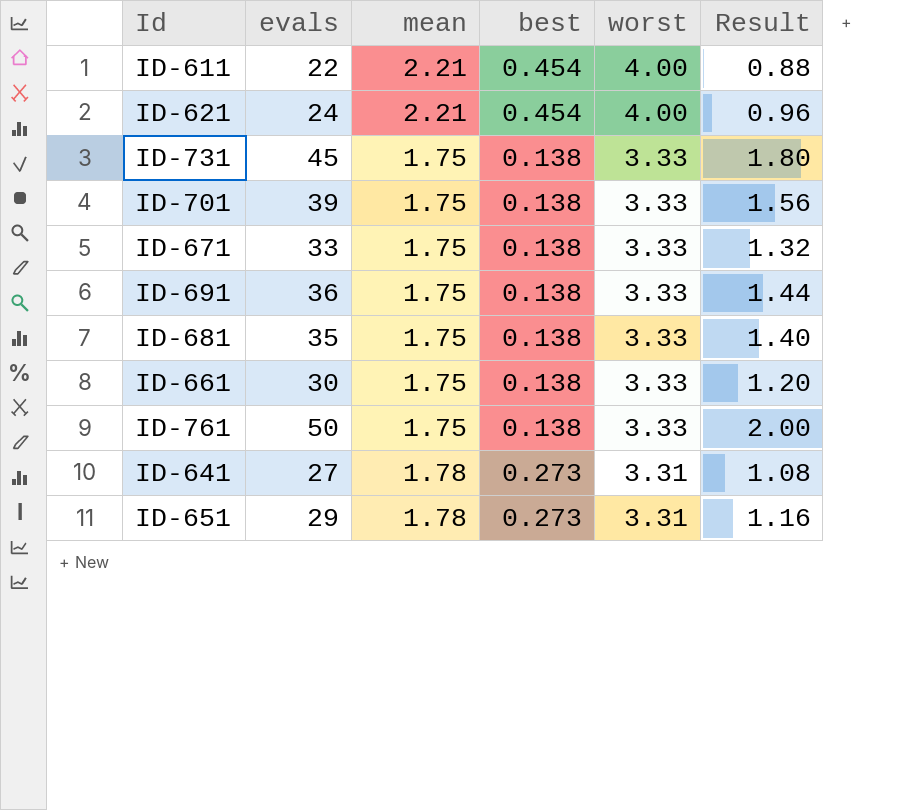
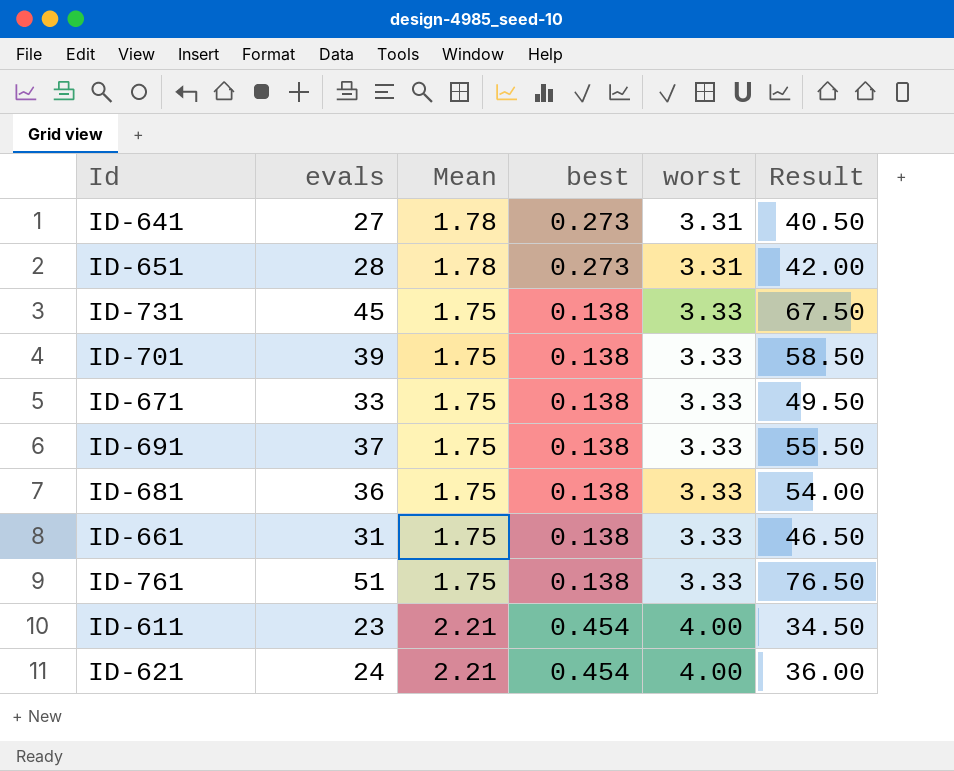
row order: worst descending -> worst ascending
column name: mean -> Mean
column Result | formula: [evals] * 0.04 -> [evals] * 1.5
ID-651 | evals: 29 -> 28
ID-691 | evals: 36 -> 37
ID-681 | evals: 35 -> 36
ID-661 | evals: 30 -> 31
ID-761 | evals: 50 -> 51
ID-611 | evals: 22 -> 23

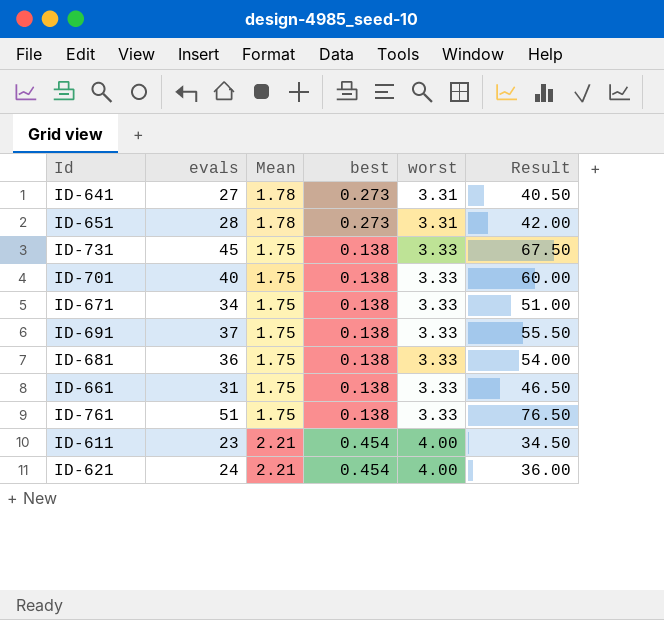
ID-701 | evals: 39 -> 40
ID-701 | Result: 58.50 -> 60.00
ID-671 | evals: 33 -> 34
ID-671 | Result: 49.50 -> 51.00

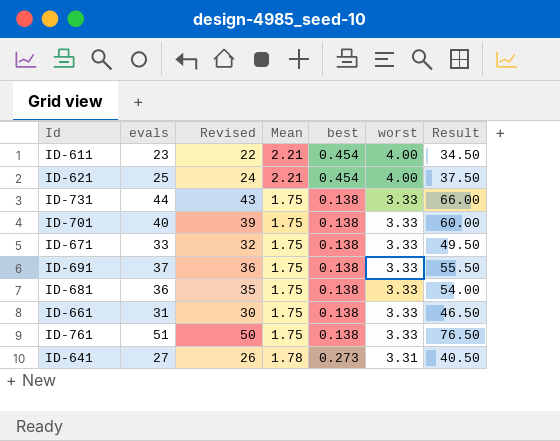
row order: worst ascending -> worst descending
column Revised | formula: none -> [evals] - 1
row ID-651: 28 | 1.78 | 0.273 | 3.31 | 42.00 -> none
ID-621 | evals: 24 -> 25
ID-621 | Result: 36.00 -> 37.50
ID-731 | evals: 45 -> 44
ID-731 | Result: 67.50 -> 66.00
ID-671 | evals: 34 -> 33
ID-671 | Result: 51.00 -> 49.50

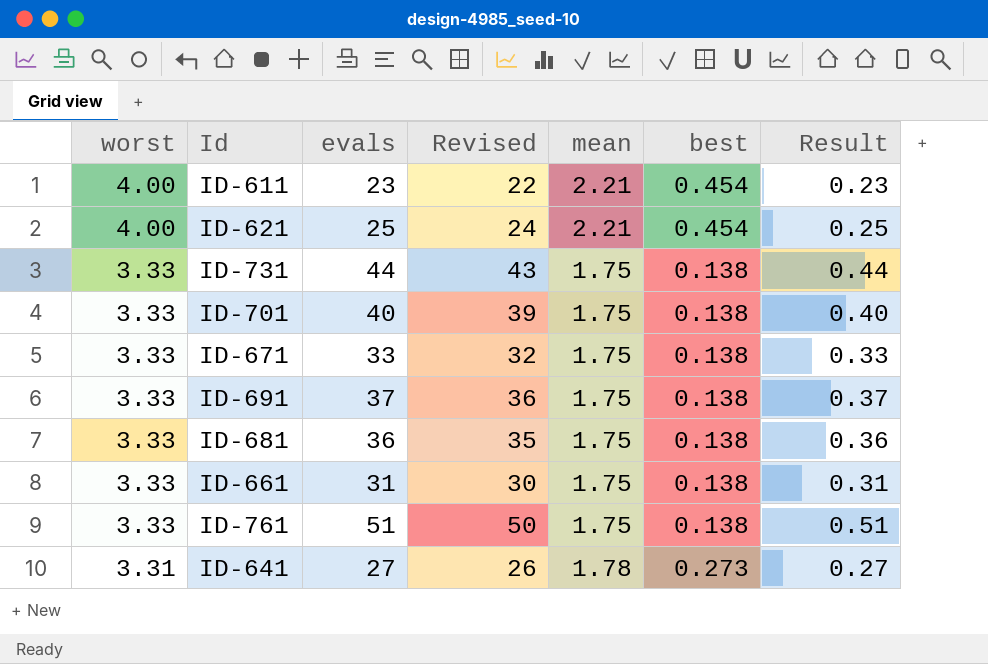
column worst | position: 6 -> 1
column name: Mean -> mean
column Result | formula: [evals] * 1.5 -> [evals] * 0.01

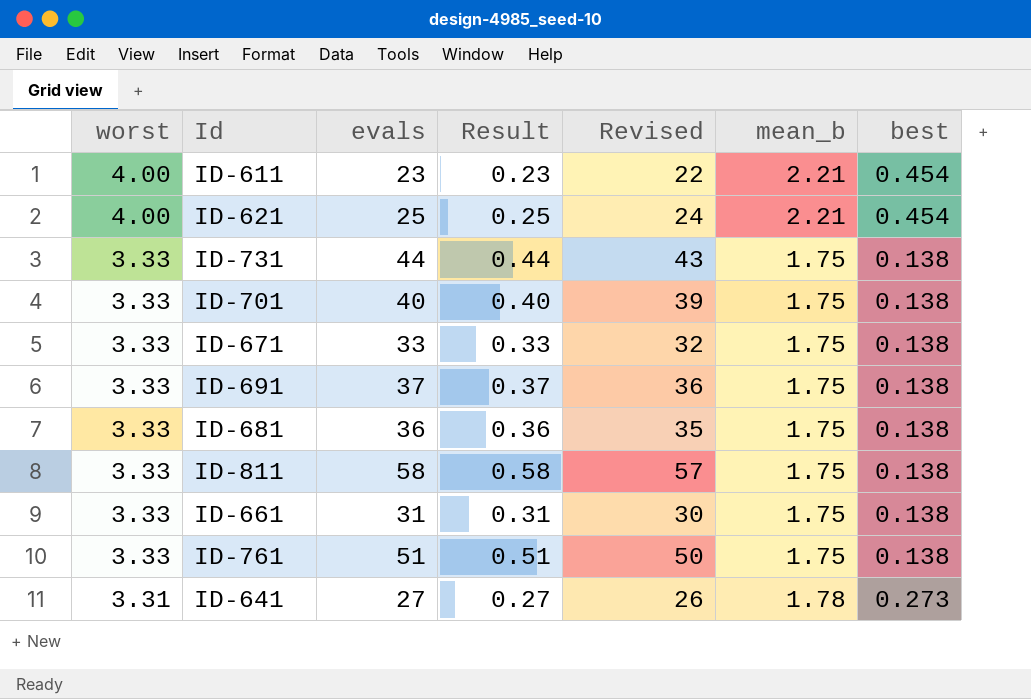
column Result | position: 7 -> 4
column name: mean -> mean_b
row ID-811: none -> 3.33 | 58 | 0.58 | 57 | 1.75 | 0.138

